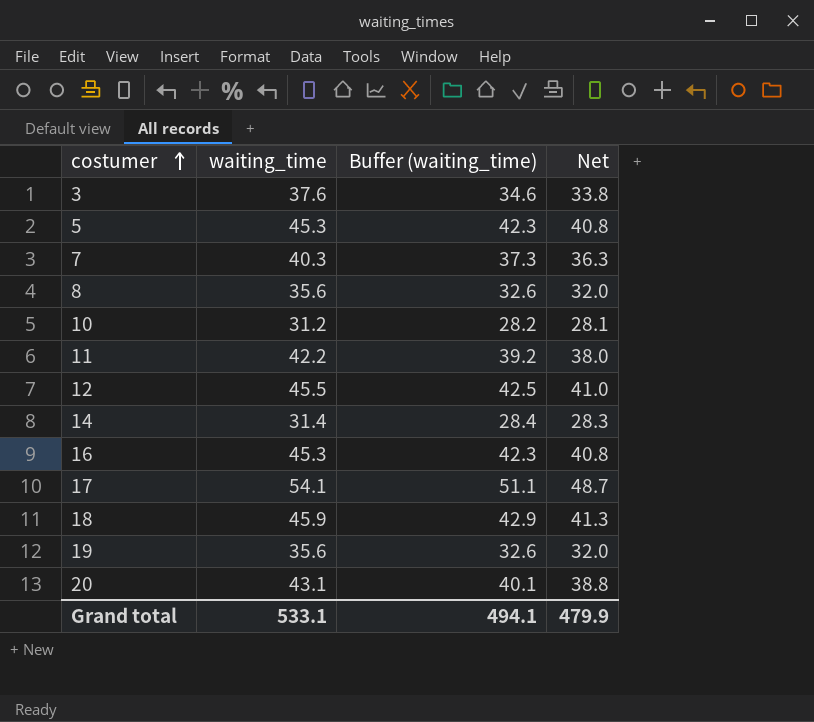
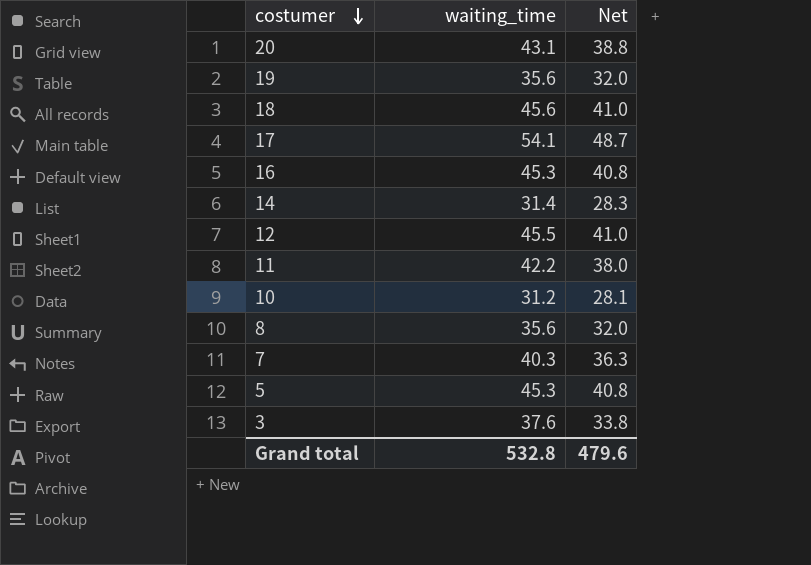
row order: costumer ascending -> costumer descending
column Buffer (waiting_time) | formula: [waiting_time] - 3 -> none
18 | waiting_time: 45.9 -> 45.6
18 | Net: 41.3 -> 41.0
Grand total | waiting_time: 533.1 -> 532.8
Grand total | Net: 479.9 -> 479.6

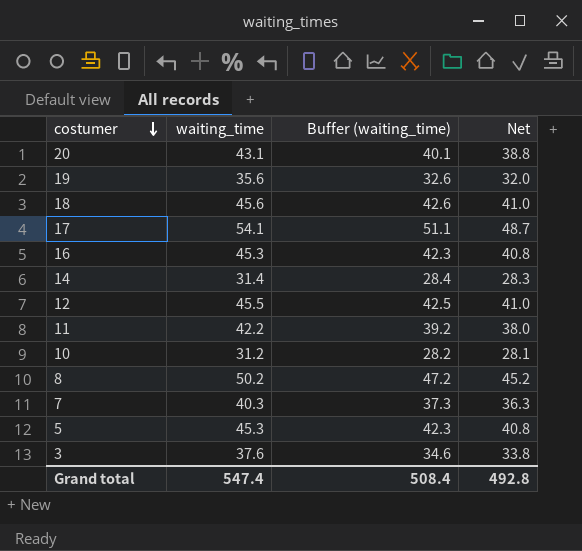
column Buffer (waiting_time) | formula: none -> [waiting_time] - 3
8 | waiting_time: 35.6 -> 50.2
8 | Net: 32.0 -> 45.2
Grand total | waiting_time: 532.8 -> 547.4
Grand total | Net: 479.6 -> 492.8

